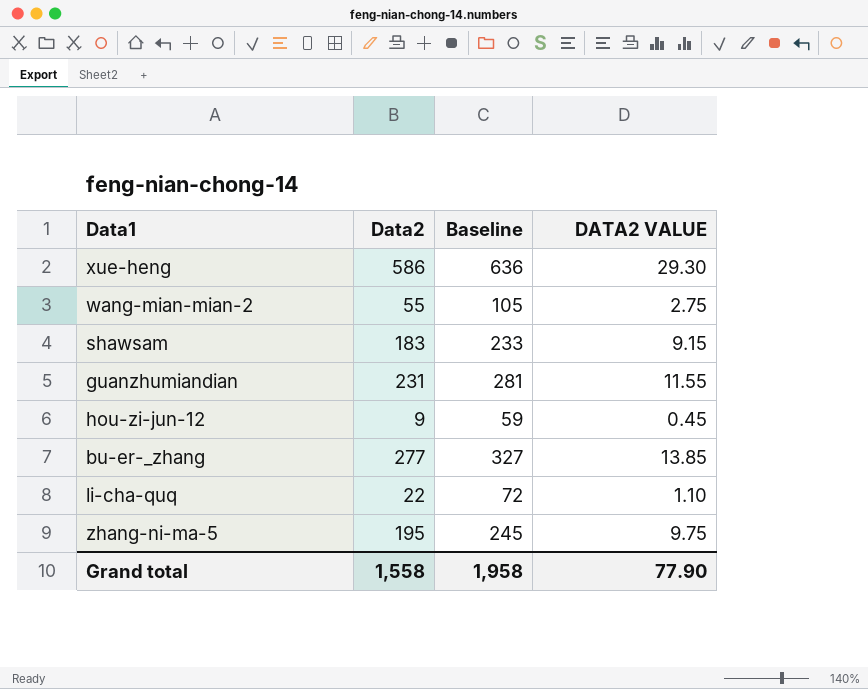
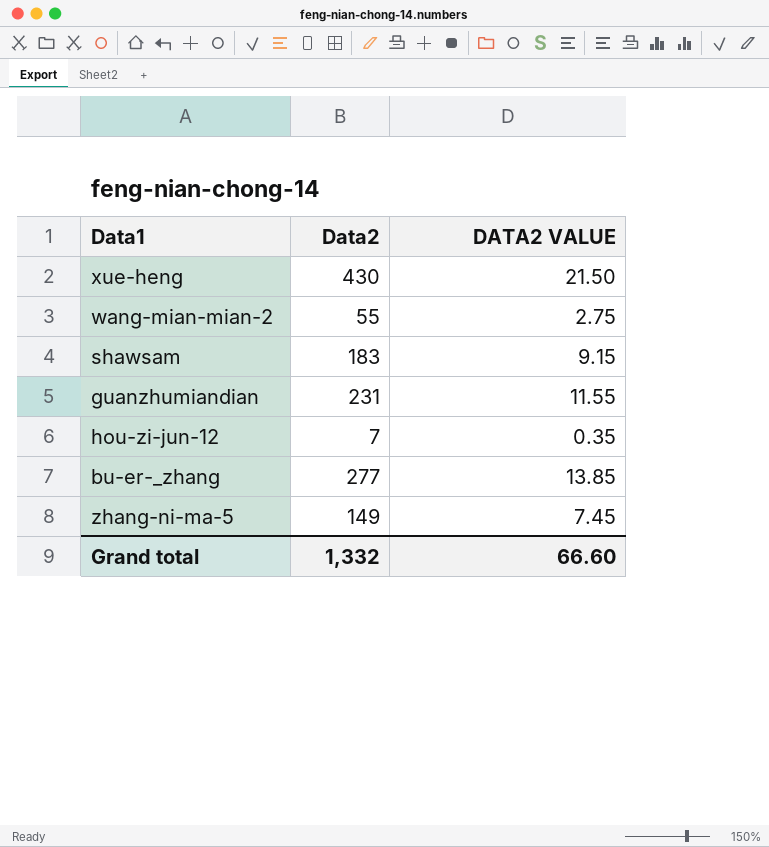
column Baseline | formula: [Data2] + 50 -> none
row li-cha-quq: 22 | 72 | 1.10 -> none
xue-heng | Data2: 586 -> 430
xue-heng | DATA2 VALUE: 29.30 -> 21.50
hou-zi-jun-12 | Data2: 9 -> 7
hou-zi-jun-12 | DATA2 VALUE: 0.45 -> 0.35
zhang-ni-ma-5 | Data2: 195 -> 149
zhang-ni-ma-5 | DATA2 VALUE: 9.75 -> 7.45
Grand total | Data2: 1,558 -> 1,332
Grand total | DATA2 VALUE: 77.90 -> 66.60

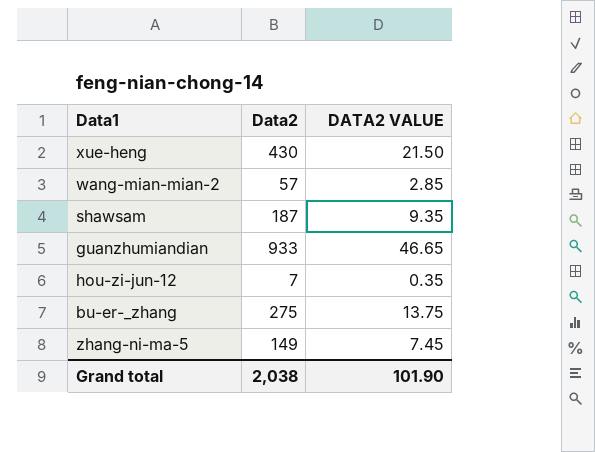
wang-mian-mian-2 | Data2: 55 -> 57
wang-mian-mian-2 | DATA2 VALUE: 2.75 -> 2.85
shawsam | Data2: 183 -> 187
shawsam | DATA2 VALUE: 9.15 -> 9.35
guanzhumiandian | Data2: 231 -> 933
guanzhumiandian | DATA2 VALUE: 11.55 -> 46.65
bu-er-_zhang | Data2: 277 -> 275
bu-er-_zhang | DATA2 VALUE: 13.85 -> 13.75
Grand total | Data2: 1,332 -> 2,038
Grand total | DATA2 VALUE: 66.60 -> 101.90

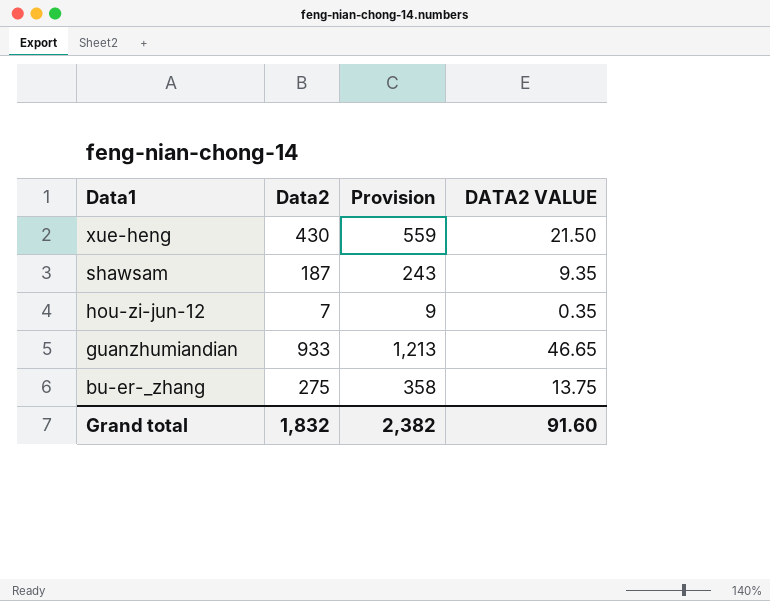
row order: none -> Data1 descending
column Provision | formula: none -> [Data2] * 1.3
row wang-mian-mian-2: 57 | 2.85 -> none
row zhang-ni-ma-5: 149 | 7.45 -> none
Grand total | Data2: 2,038 -> 1,832
Grand total | DATA2 VALUE: 101.90 -> 91.60

